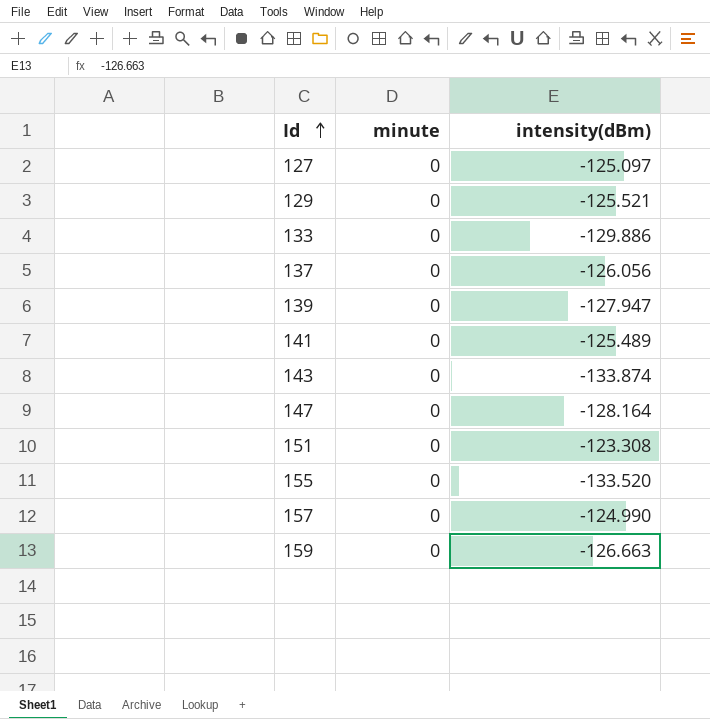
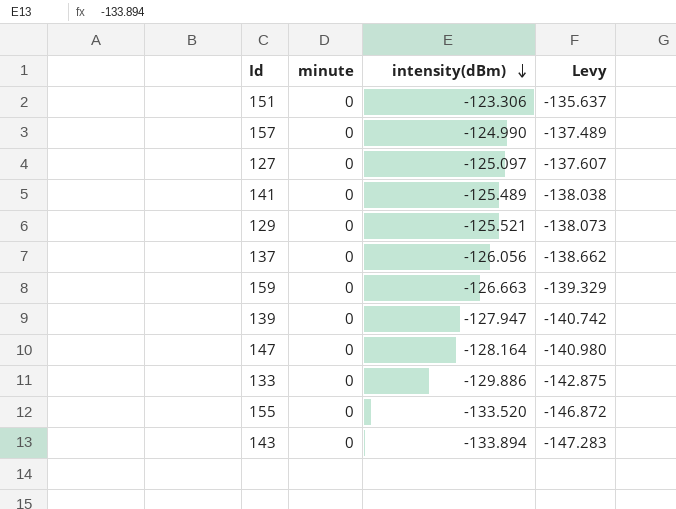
row order: Id ascending -> intensity(dBm) descending
column Levy | formula: none -> [intensity(dBm)] * 1.1
151 | intensity(dBm): -123.308 -> -123.306
143 | intensity(dBm): -133.874 -> -133.894

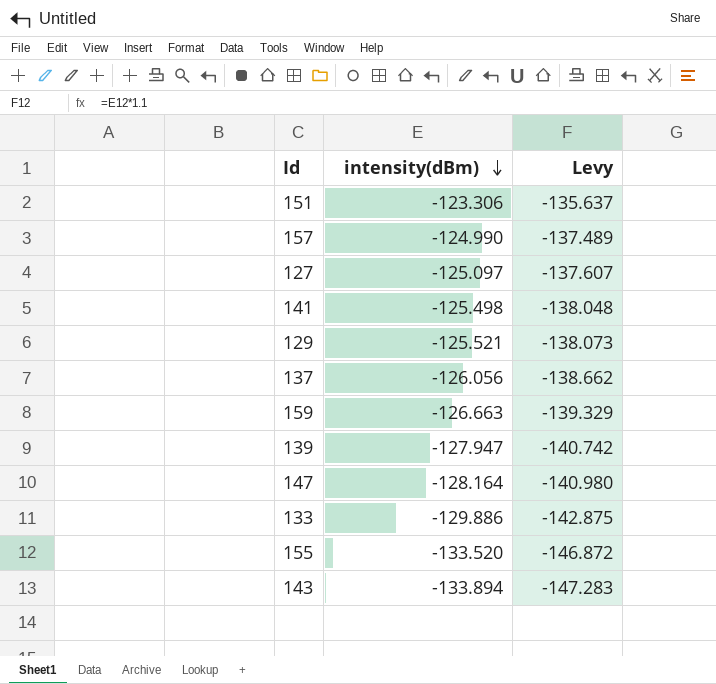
column minute | position: 2 -> none
141 | intensity(dBm): -125.489 -> -125.498
141 | Levy: -138.038 -> -138.048

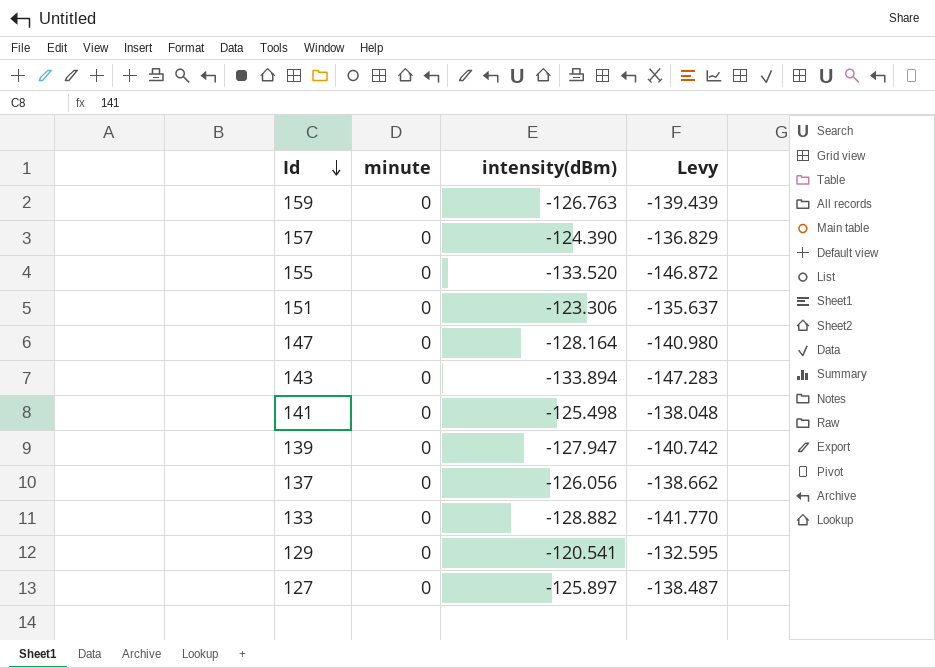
row order: intensity(dBm) descending -> Id descending
column minute | position: none -> 2
159 | intensity(dBm): -126.663 -> -126.763
159 | Levy: -139.329 -> -139.439
157 | intensity(dBm): -124.990 -> -124.390
157 | Levy: -137.489 -> -136.829
133 | intensity(dBm): -129.886 -> -128.882
133 | Levy: -142.875 -> -141.770
129 | intensity(dBm): -125.521 -> -120.541
129 | Levy: -138.073 -> -132.595
127 | intensity(dBm): -125.097 -> -125.897
127 | Levy: -137.607 -> -138.487

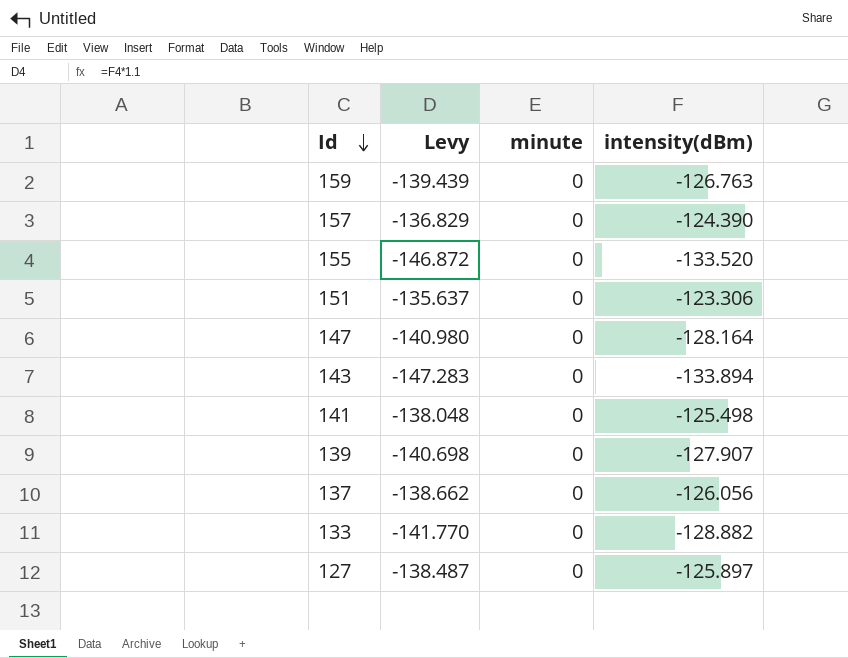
column Levy | position: 4 -> 2
row 129: 0 | -120.541 | -132.595 -> none
139 | Levy: -140.742 -> -140.698
139 | intensity(dBm): -127.947 -> -127.907

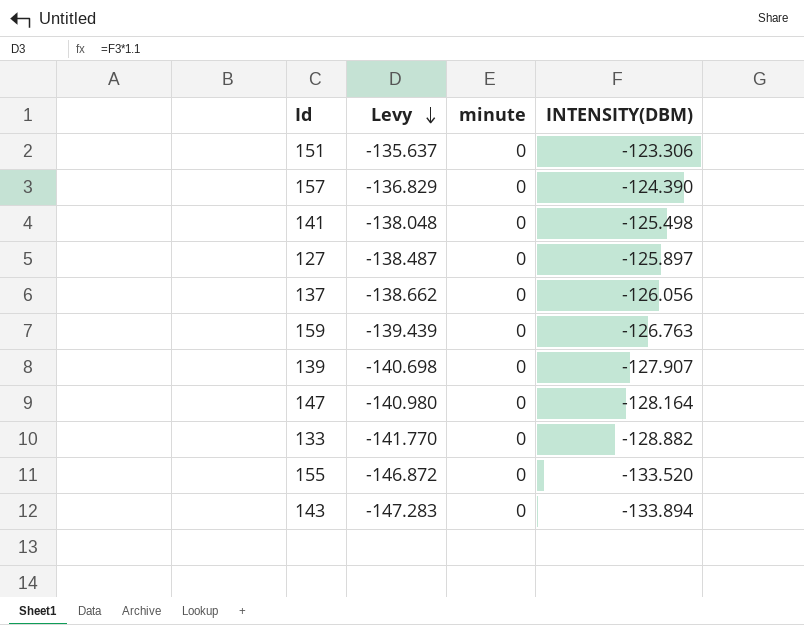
row order: Id descending -> Levy descending
column name: intensity(dBm) -> INTENSITY(DBM)

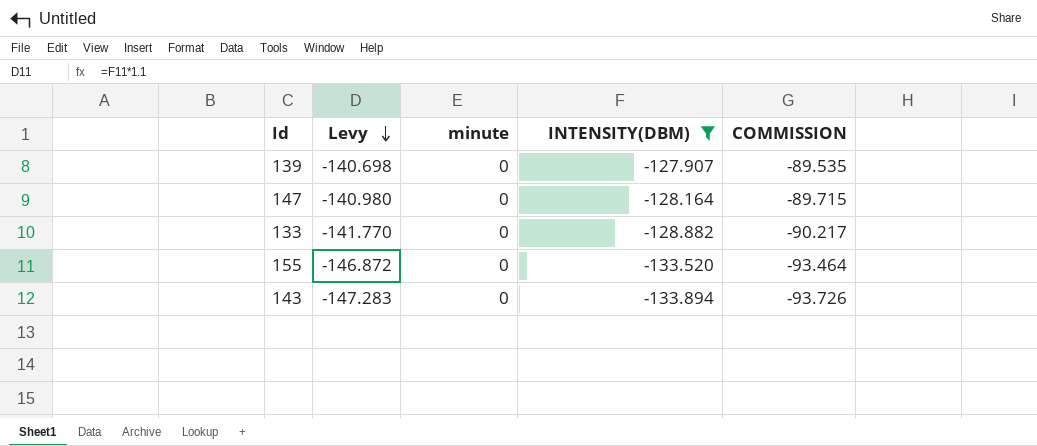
filter: none -> INTENSITY(DBM) <= -127.907
column COMMISSION | formula: none -> [INTENSITY(DBM)] * 0.7

